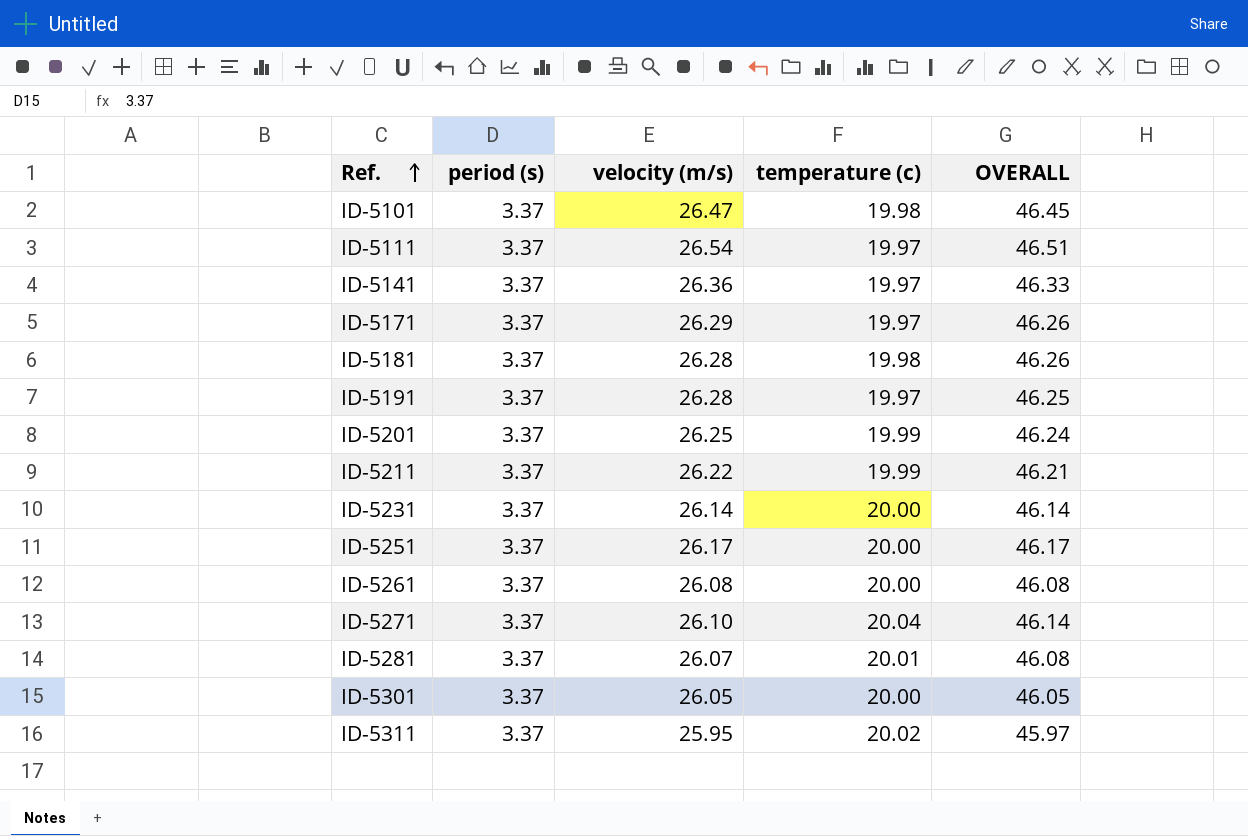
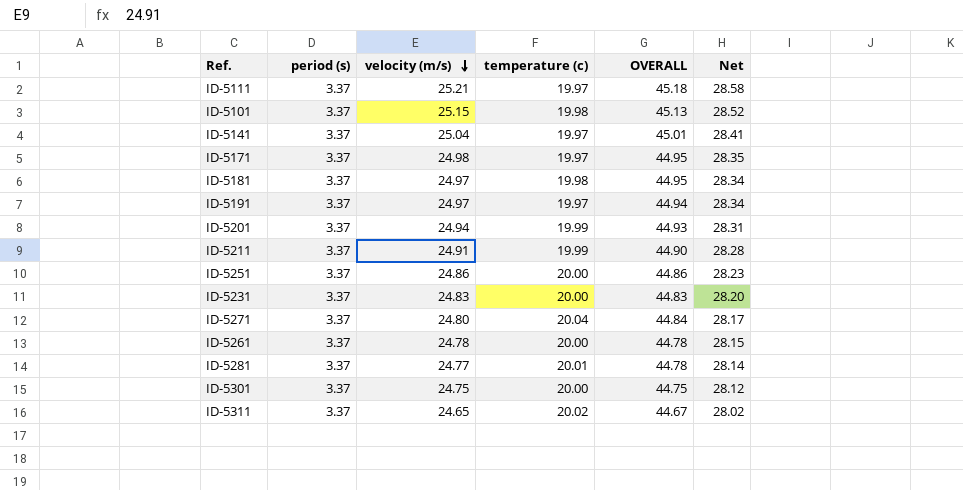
row order: Ref. ascending -> velocity (m/s) descending
column Net | formula: none -> [period (s)] + [velocity (m/s)]
ID-5111 | velocity (m/s): 26.54 -> 25.21
ID-5111 | OVERALL: 46.51 -> 45.18
ID-5101 | velocity (m/s): 26.47 -> 25.15
ID-5101 | OVERALL: 46.45 -> 45.13
ID-5141 | velocity (m/s): 26.36 -> 25.04
ID-5141 | OVERALL: 46.33 -> 45.01
ID-5171 | velocity (m/s): 26.29 -> 24.98
ID-5171 | OVERALL: 46.26 -> 44.95
ID-5181 | velocity (m/s): 26.28 -> 24.97
ID-5181 | OVERALL: 46.26 -> 44.95
ID-5191 | velocity (m/s): 26.28 -> 24.97
ID-5191 | OVERALL: 46.25 -> 44.94
ID-5201 | velocity (m/s): 26.25 -> 24.94
ID-5201 | OVERALL: 46.24 -> 44.93
ID-5211 | velocity (m/s): 26.22 -> 24.91
ID-5211 | OVERALL: 46.21 -> 44.90
ID-5251 | velocity (m/s): 26.17 -> 24.86
ID-5251 | OVERALL: 46.17 -> 44.86
ID-5231 | velocity (m/s): 26.14 -> 24.83
ID-5231 | OVERALL: 46.14 -> 44.83
ID-5271 | velocity (m/s): 26.10 -> 24.80
ID-5271 | OVERALL: 46.14 -> 44.84
ID-5261 | velocity (m/s): 26.08 -> 24.78
ID-5261 | OVERALL: 46.08 -> 44.78
ID-5281 | velocity (m/s): 26.07 -> 24.77
ID-5281 | OVERALL: 46.08 -> 44.78
ID-5301 | velocity (m/s): 26.05 -> 24.75
ID-5301 | OVERALL: 46.05 -> 44.75
ID-5311 | velocity (m/s): 25.95 -> 24.65
ID-5311 | OVERALL: 45.97 -> 44.67

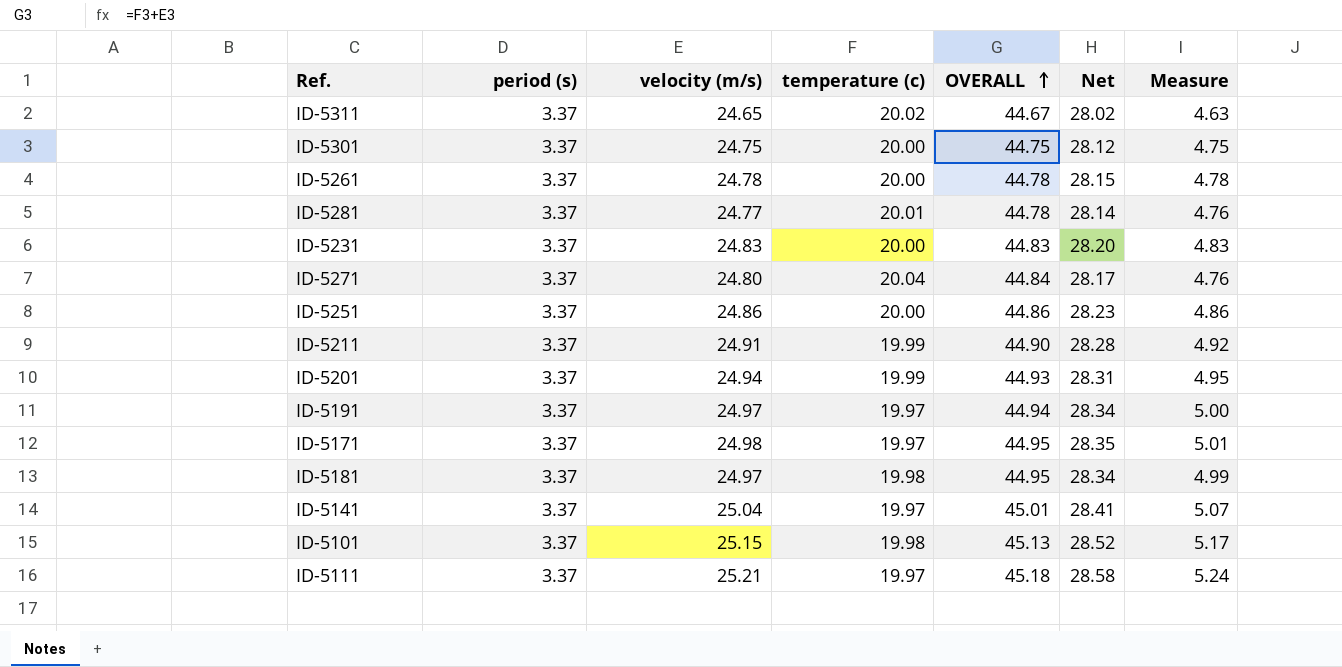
row order: velocity (m/s) descending -> OVERALL ascending
column Measure | formula: none -> [velocity (m/s)] - [temperature (c)]

